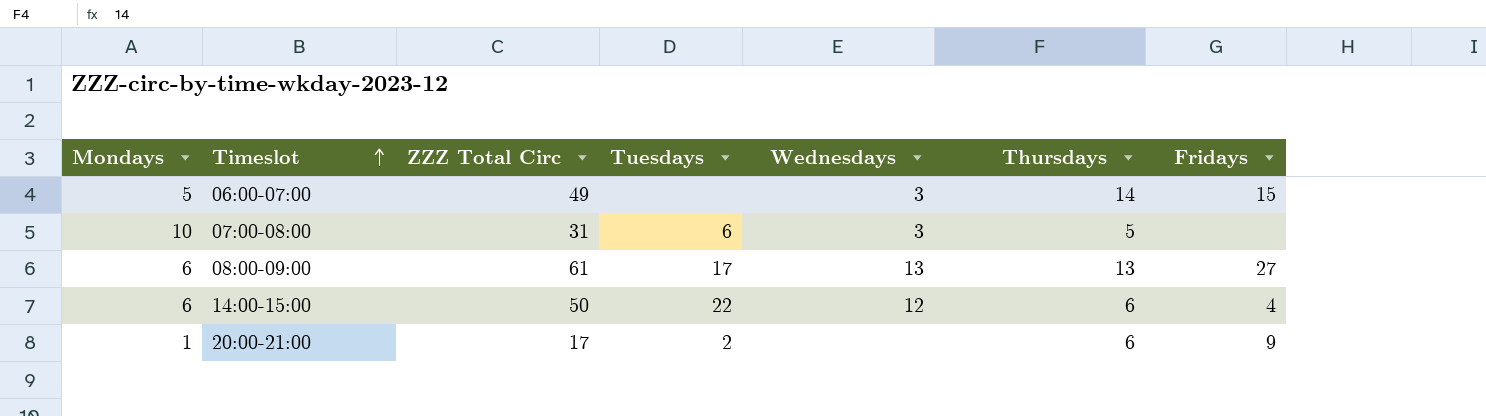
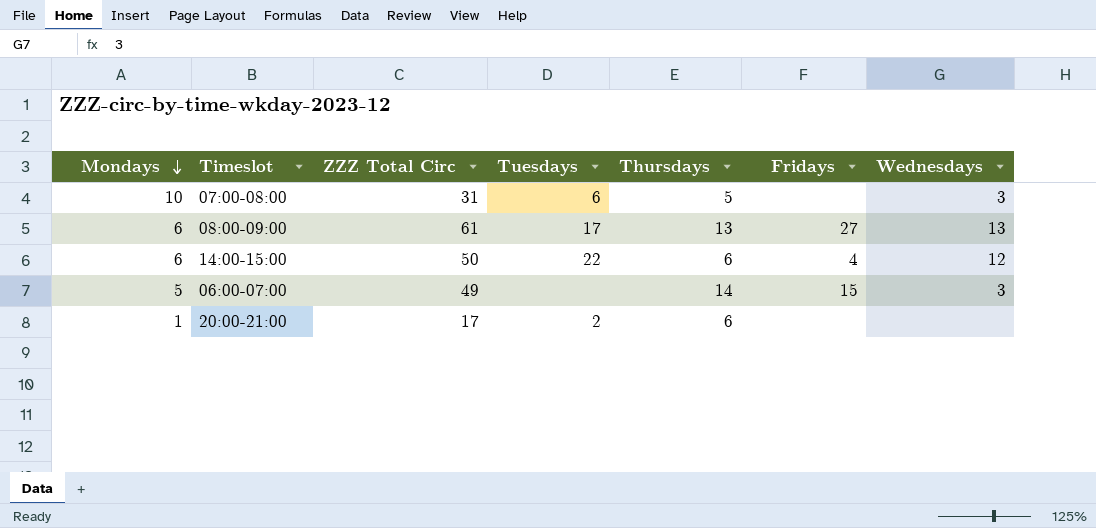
row order: Timeslot ascending -> Mondays descending
column Wednesdays | position: 5 -> 7
20:00-21:00 | Fridays: 9 -> none

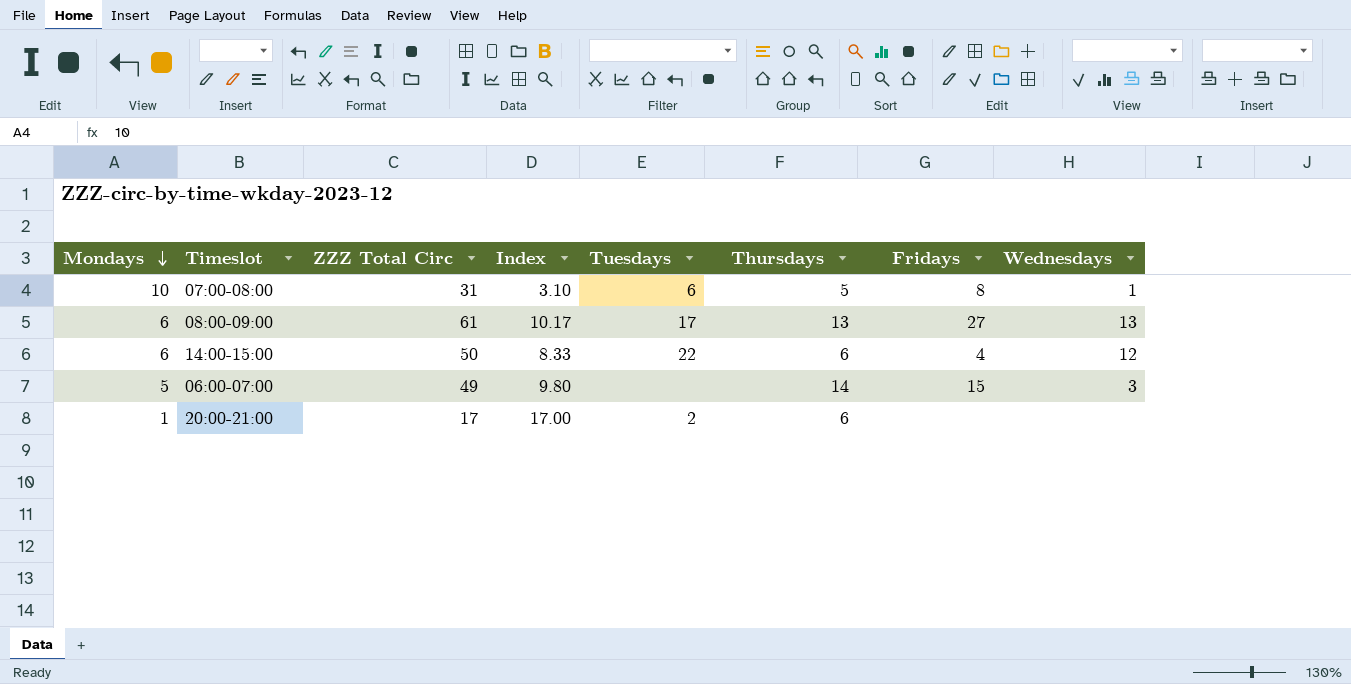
column Index | formula: none -> [ZZZ Total Circ] / [Mondays]
07:00-08:00 | Fridays: none -> 8
07:00-08:00 | Wednesdays: 3 -> 1

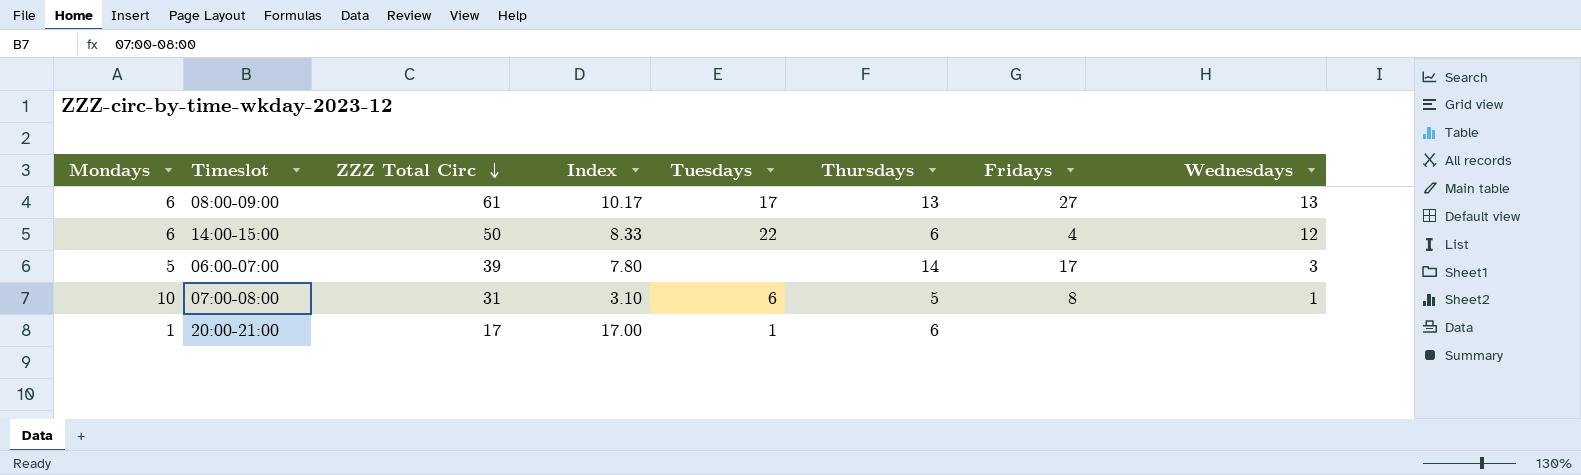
row order: Mondays descending -> ZZZ Total Circ descending
06:00-07:00 | ZZZ Total Circ: 49 -> 39
06:00-07:00 | Index: 9.80 -> 7.80
06:00-07:00 | Fridays: 15 -> 17
20:00-21:00 | Tuesdays: 2 -> 1

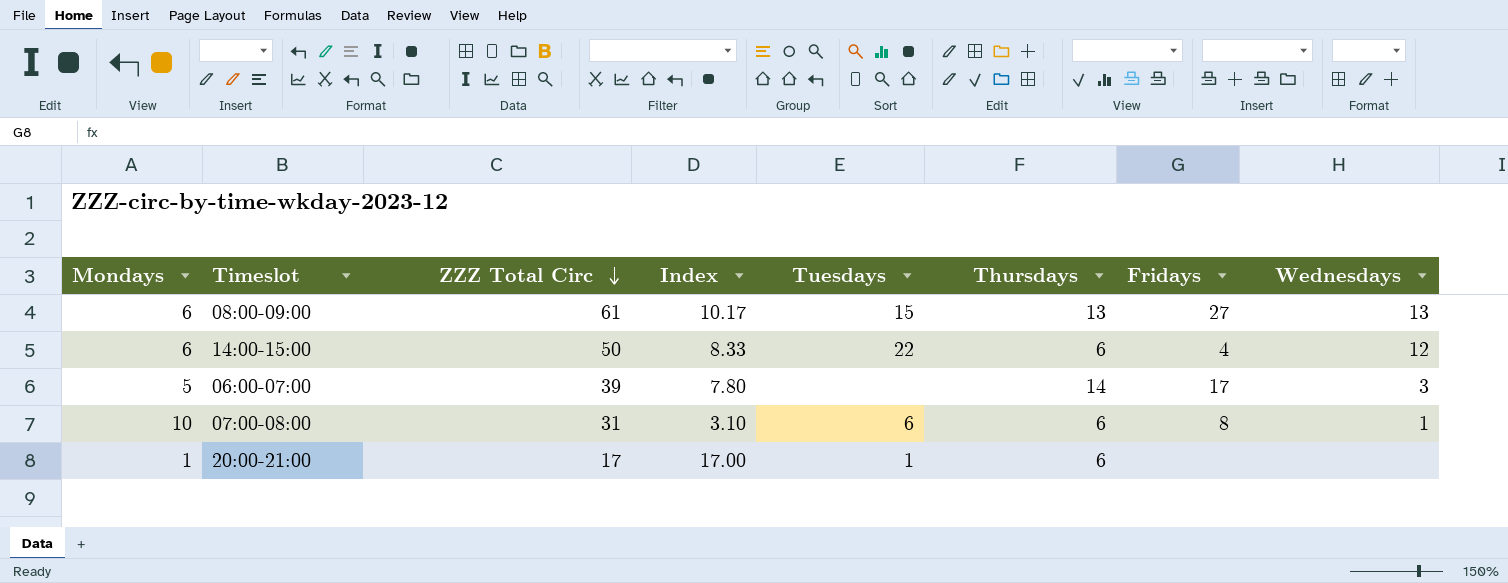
08:00-09:00 | Tuesdays: 17 -> 15
07:00-08:00 | Thursdays: 5 -> 6

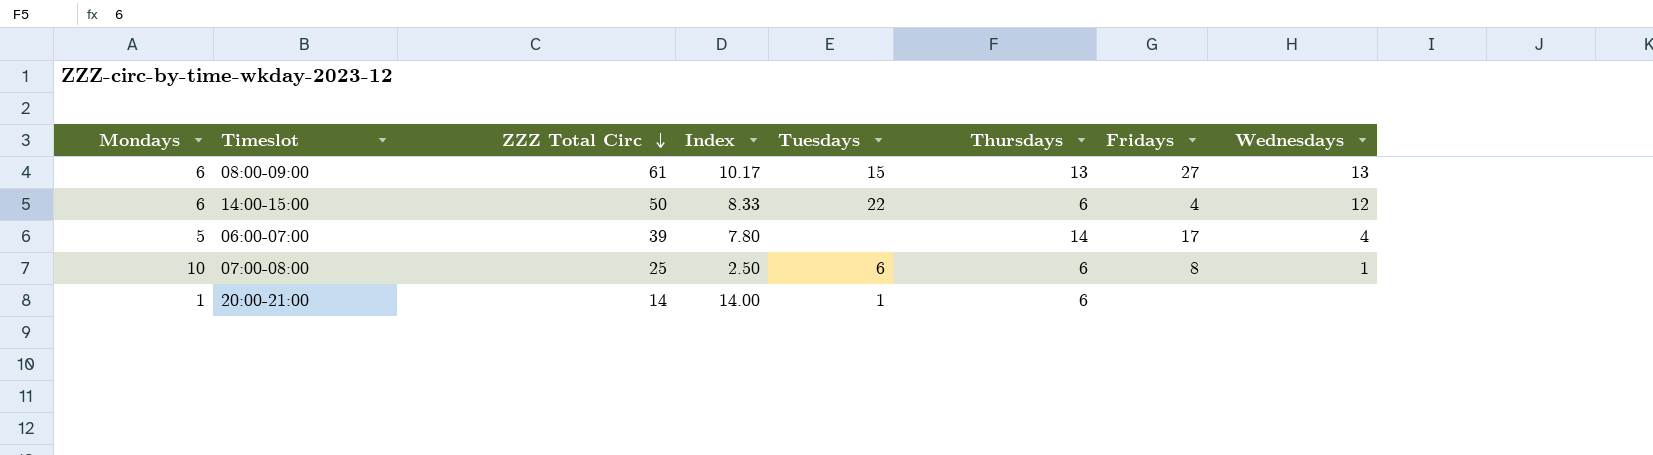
06:00-07:00 | Wednesdays: 3 -> 4
07:00-08:00 | ZZZ Total Circ: 31 -> 25
07:00-08:00 | Index: 3.10 -> 2.50
20:00-21:00 | ZZZ Total Circ: 17 -> 14
20:00-21:00 | Index: 17.00 -> 14.00

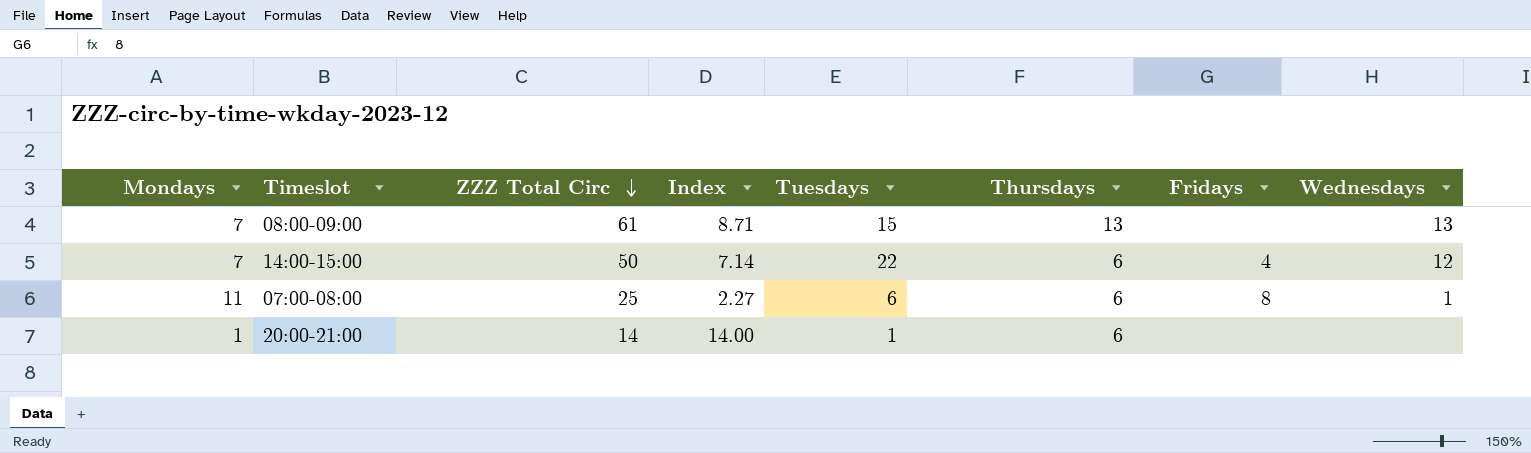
row 06:00-07:00: 5 | 39 | 7.80 | none | 14 | 17 | 4 -> none
08:00-09:00 | Mondays: 6 -> 7
08:00-09:00 | Index: 10.17 -> 8.71
08:00-09:00 | Fridays: 27 -> none
14:00-15:00 | Mondays: 6 -> 7
14:00-15:00 | Index: 8.33 -> 7.14
07:00-08:00 | Mondays: 10 -> 11
07:00-08:00 | Index: 2.50 -> 2.27

